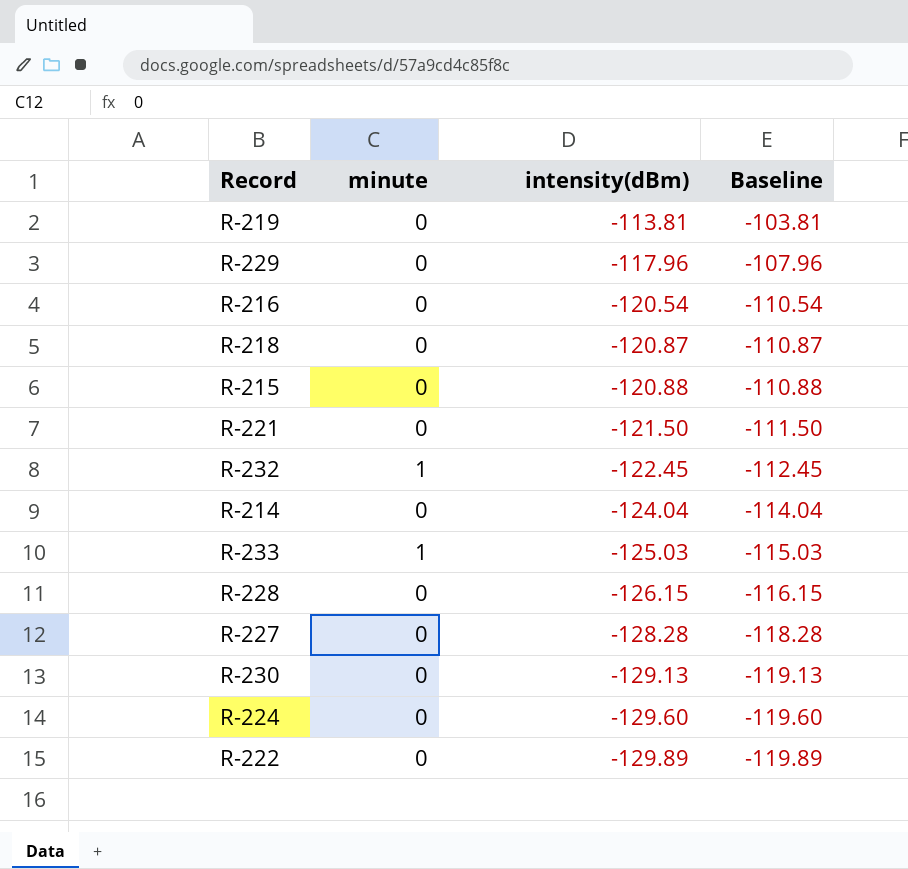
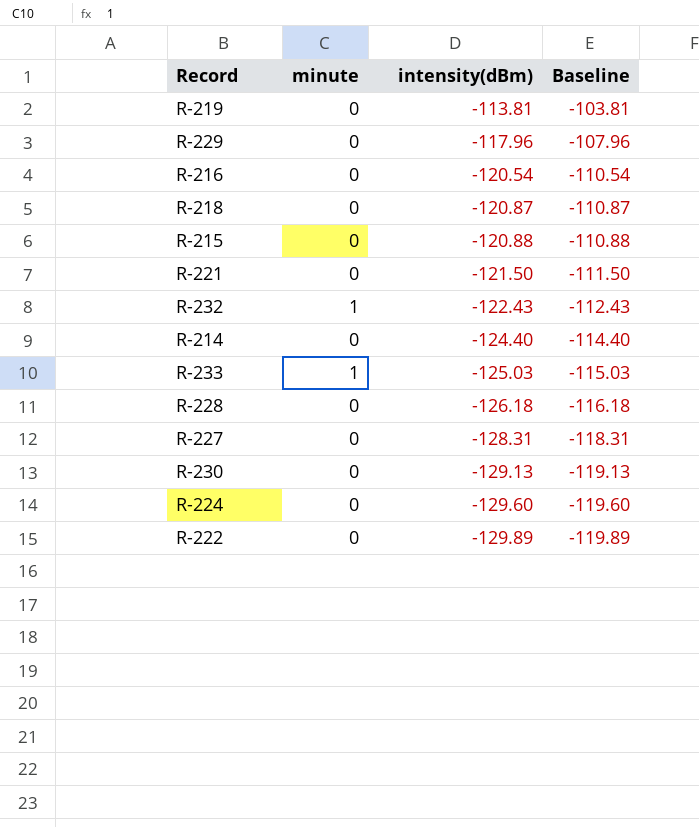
R-232 | intensity(dBm): -122.45 -> -122.43
R-232 | Baseline: -112.45 -> -112.43
R-214 | intensity(dBm): -124.04 -> -124.40
R-214 | Baseline: -114.04 -> -114.40
R-228 | intensity(dBm): -126.15 -> -126.18
R-228 | Baseline: -116.15 -> -116.18
R-227 | intensity(dBm): -128.28 -> -128.31
R-227 | Baseline: -118.28 -> -118.31

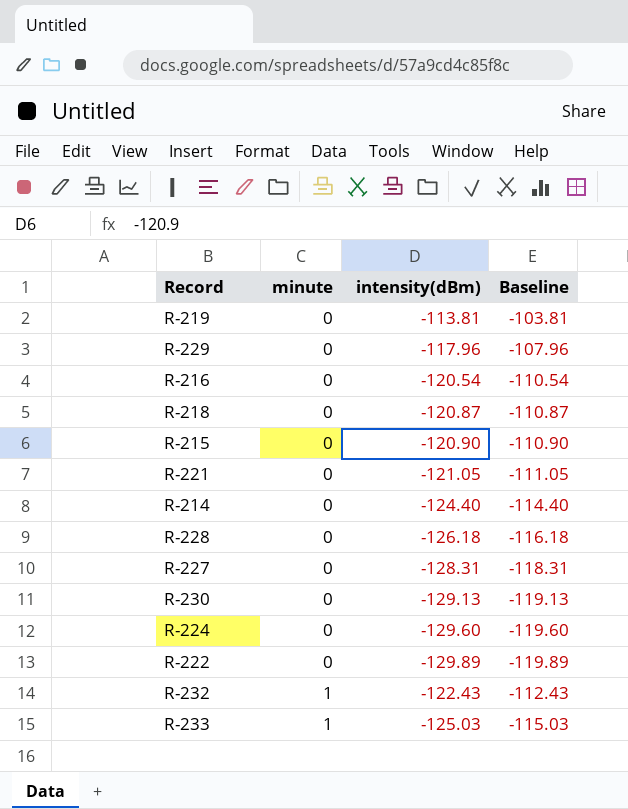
row order: intensity(dBm) descending -> minute ascending
R-215 | intensity(dBm): -120.88 -> -120.90
R-215 | Baseline: -110.88 -> -110.90
R-221 | intensity(dBm): -121.50 -> -121.05
R-221 | Baseline: -111.50 -> -111.05

